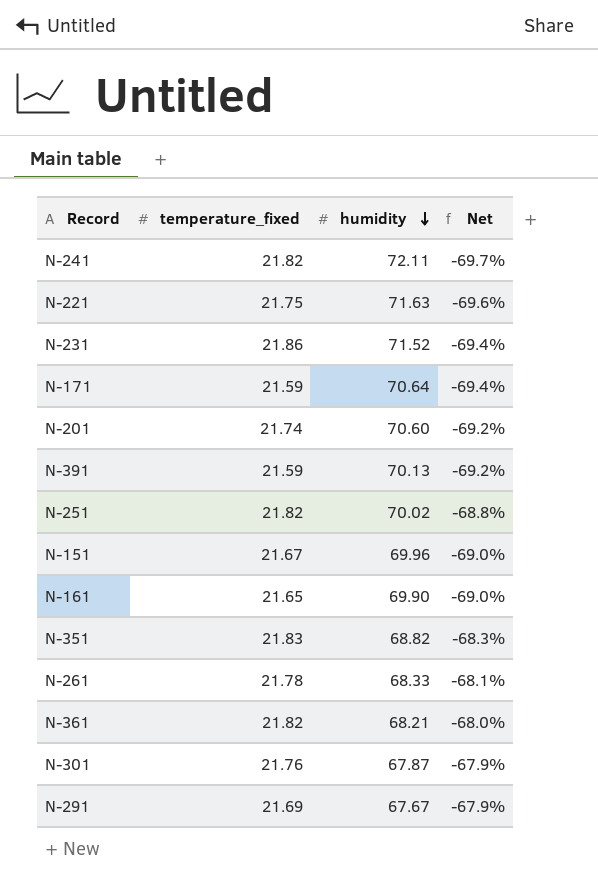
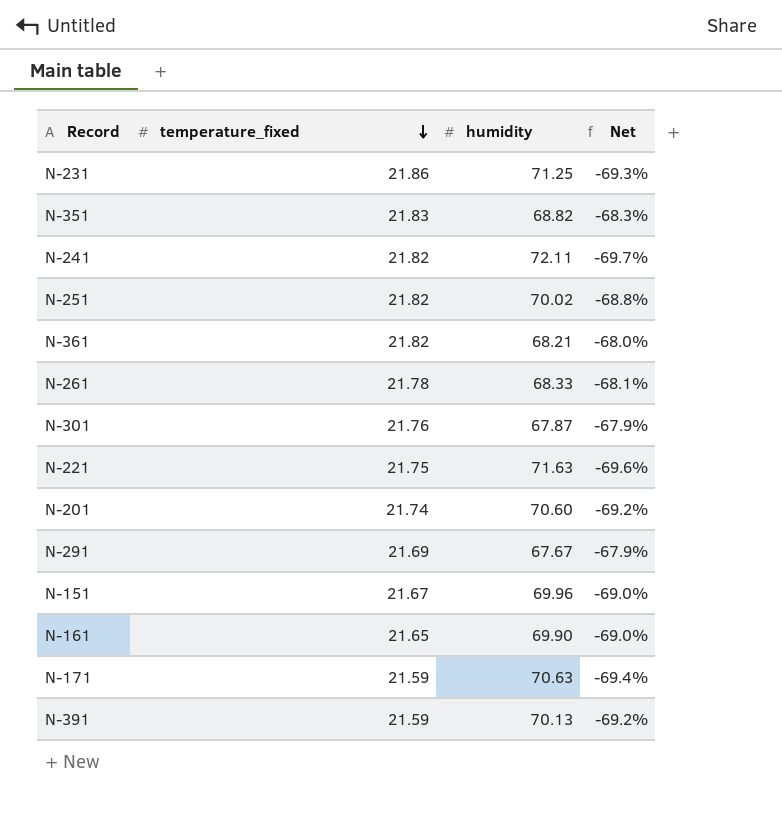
row order: humidity descending -> temperature_fixed descending
N-231 | humidity: 71.52 -> 71.25
N-231 | Net: -69.4% -> -69.3%
N-171 | humidity: 70.64 -> 70.63

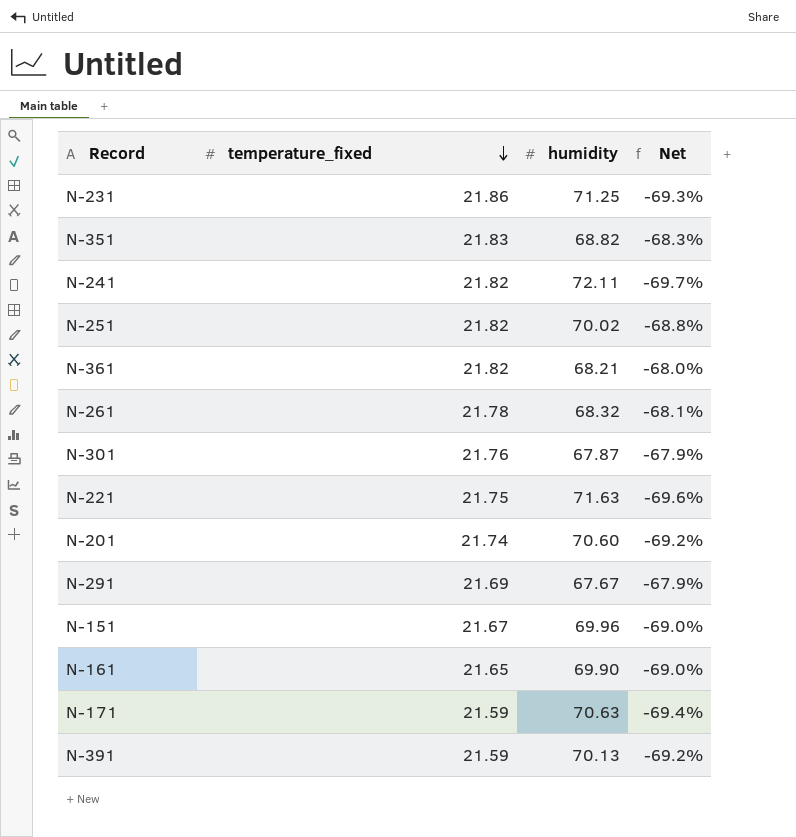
N-261 | humidity: 68.33 -> 68.32

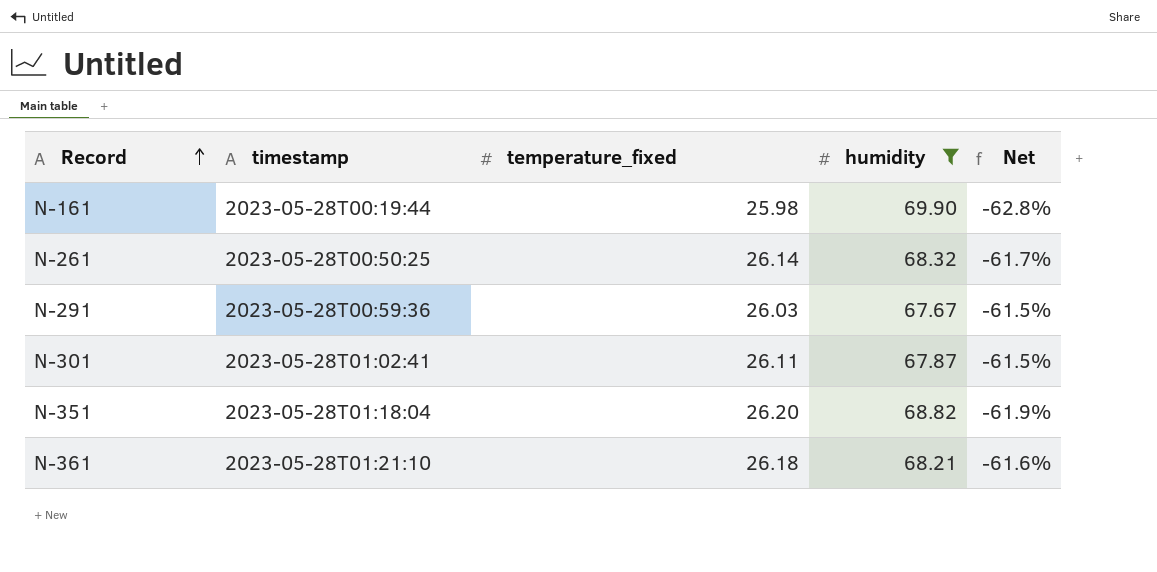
filter: none -> humidity <= 69.90
row order: temperature_fixed descending -> Record ascending
column timestamp | position: none -> 2
N-161 | temperature_fixed: 21.65 -> 25.98
N-161 | Net: -69.0% -> -62.8%
N-261 | temperature_fixed: 21.78 -> 26.14
N-261 | Net: -68.1% -> -61.7%
N-291 | temperature_fixed: 21.69 -> 26.03
N-291 | Net: -67.9% -> -61.5%
N-301 | temperature_fixed: 21.76 -> 26.11
N-301 | Net: -67.9% -> -61.5%
N-351 | temperature_fixed: 21.83 -> 26.20
N-351 | Net: -68.3% -> -61.9%
N-361 | temperature_fixed: 21.82 -> 26.18
N-361 | Net: -68.0% -> -61.6%

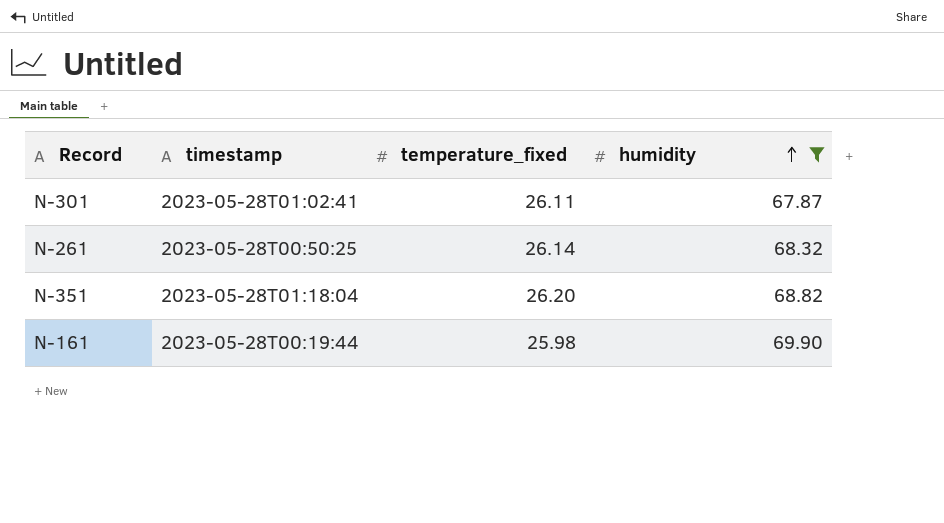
row order: Record ascending -> humidity ascending
column Net | formula: ([temperature_fixed] - [humidity]) / [humidity] -> none
row N-291: 2023-05-28T00:59:36 | 26.03 | 67.67 | -61.5% -> none
row N-361: 2023-05-28T01:21:10 | 26.18 | 68.21 | -61.6% -> none

